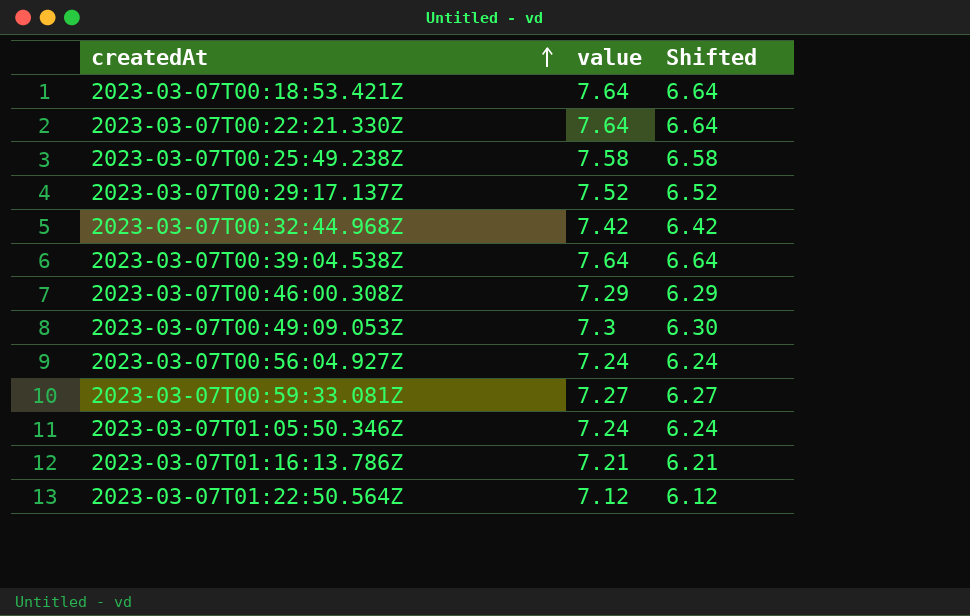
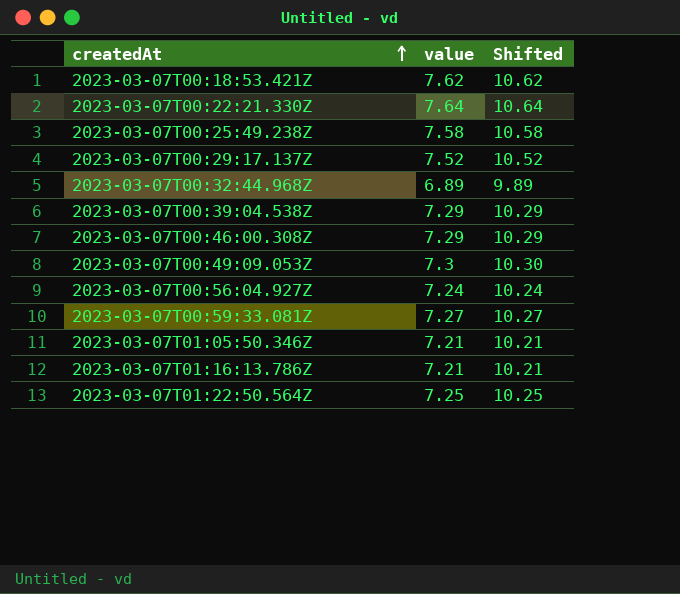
column Shifted | formula: [value] - 1 -> [value] + 3
2023-03-07T00:18:53.421Z | value: 7.64 -> 7.62
2023-03-07T00:32:44.968Z | value: 7.42 -> 6.89
2023-03-07T00:39:04.538Z | value: 7.64 -> 7.29
2023-03-07T01:05:50.346Z | value: 7.24 -> 7.21
2023-03-07T01:22:50.564Z | value: 7.12 -> 7.25

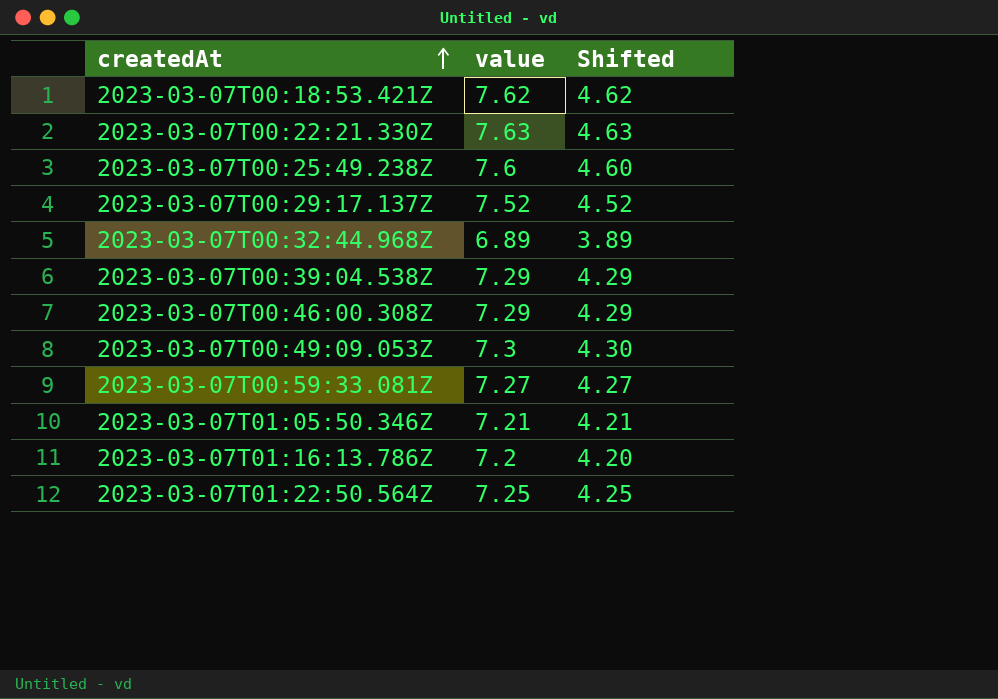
column Shifted | formula: [value] + 3 -> [value] - 3
row 2023-03-07T00:56:04.927Z: 7.24 | 10.24 -> none
2023-03-07T00:22:21.330Z | value: 7.64 -> 7.63
2023-03-07T00:25:49.238Z | value: 7.58 -> 7.6
2023-03-07T01:16:13.786Z | value: 7.21 -> 7.2

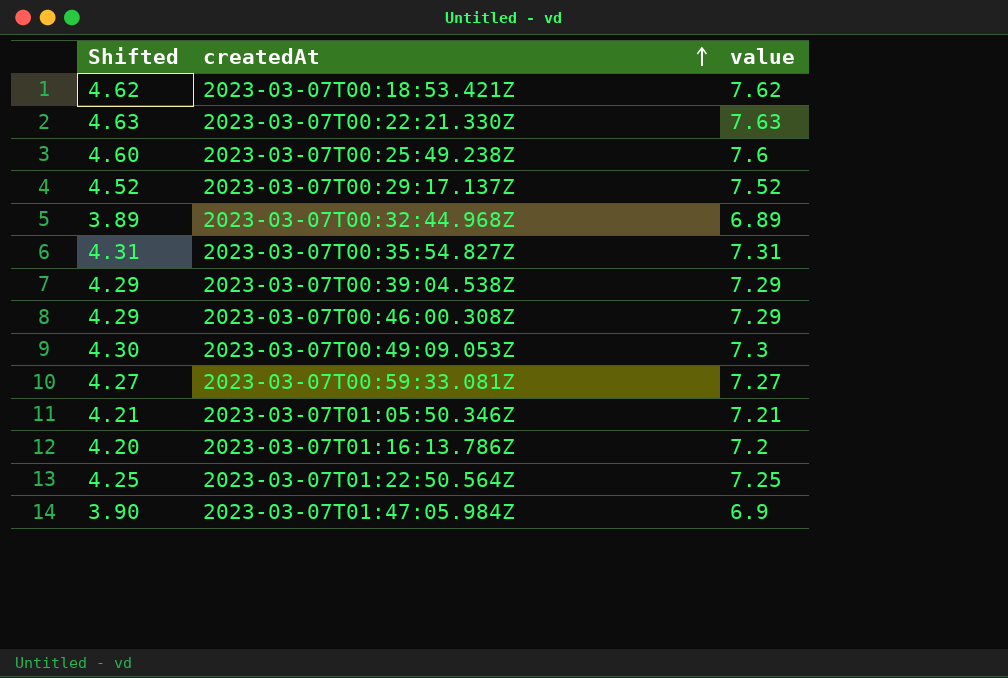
column Shifted | position: 3 -> 1
row 2023-03-07T00:35:54.827Z: none -> 4.31 | 7.31
row 2023-03-07T01:47:05.984Z: none -> 3.90 | 6.9

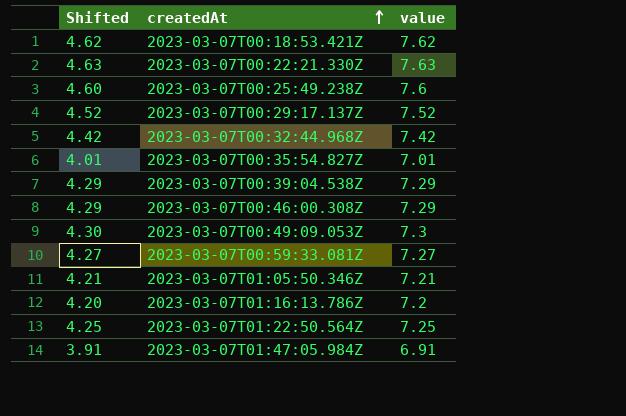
2023-03-07T00:32:44.968Z | Shifted: 3.89 -> 4.42
2023-03-07T00:32:44.968Z | value: 6.89 -> 7.42
2023-03-07T00:35:54.827Z | Shifted: 4.31 -> 4.01
2023-03-07T00:35:54.827Z | value: 7.31 -> 7.01
2023-03-07T01:47:05.984Z | Shifted: 3.90 -> 3.91
2023-03-07T01:47:05.984Z | value: 6.9 -> 6.91

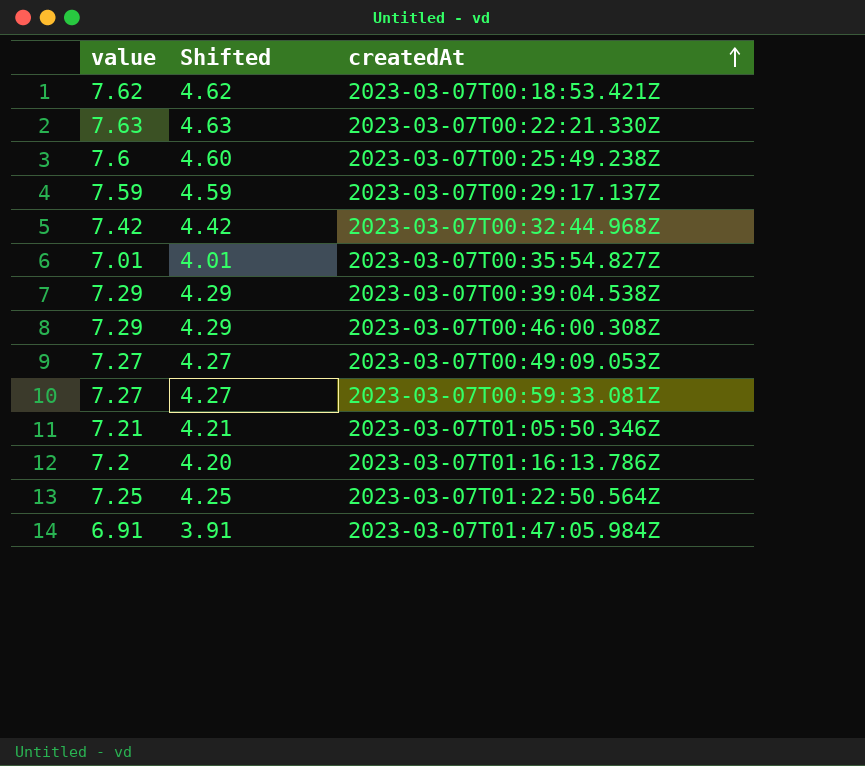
column value | position: 3 -> 1
2023-03-07T00:29:17.137Z | value: 7.52 -> 7.59
2023-03-07T00:29:17.137Z | Shifted: 4.52 -> 4.59
2023-03-07T00:49:09.053Z | value: 7.3 -> 7.27
2023-03-07T00:49:09.053Z | Shifted: 4.30 -> 4.27

